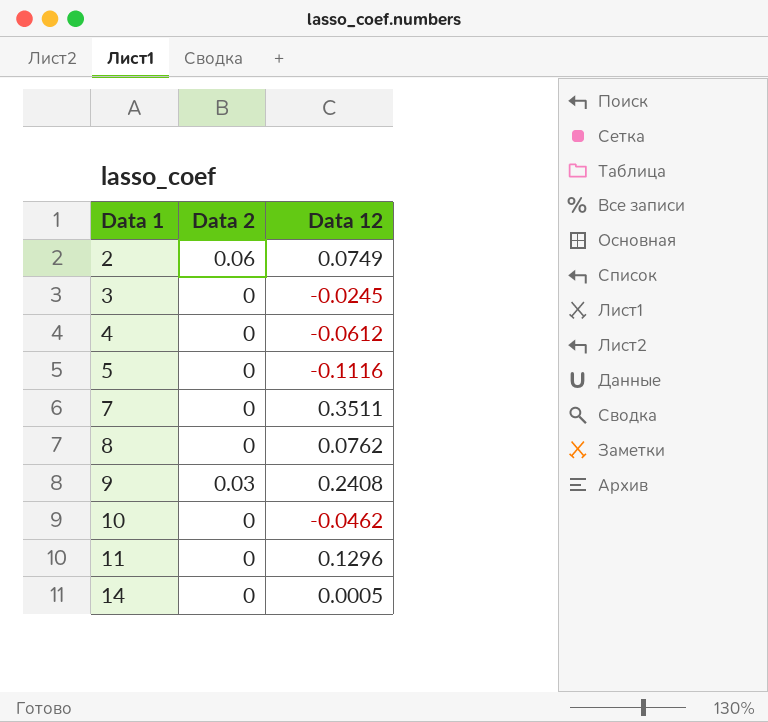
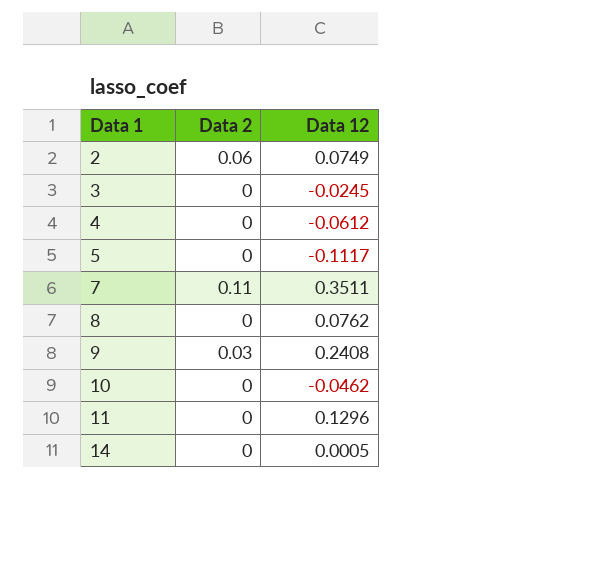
5 | Data 12: -0.1116 -> -0.1117
7 | Data 2: 0 -> 0.11

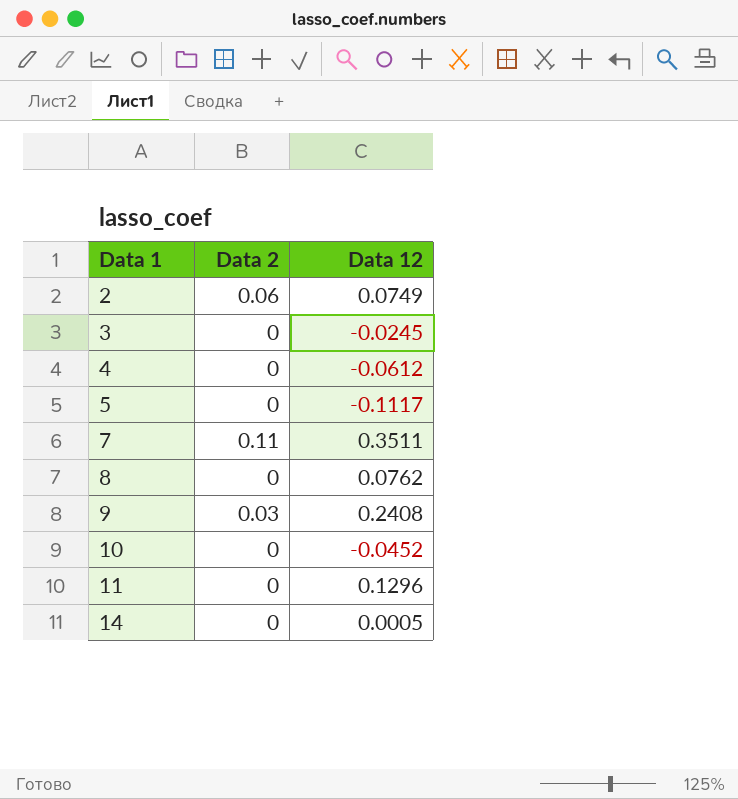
10 | Data 12: -0.0462 -> -0.0452

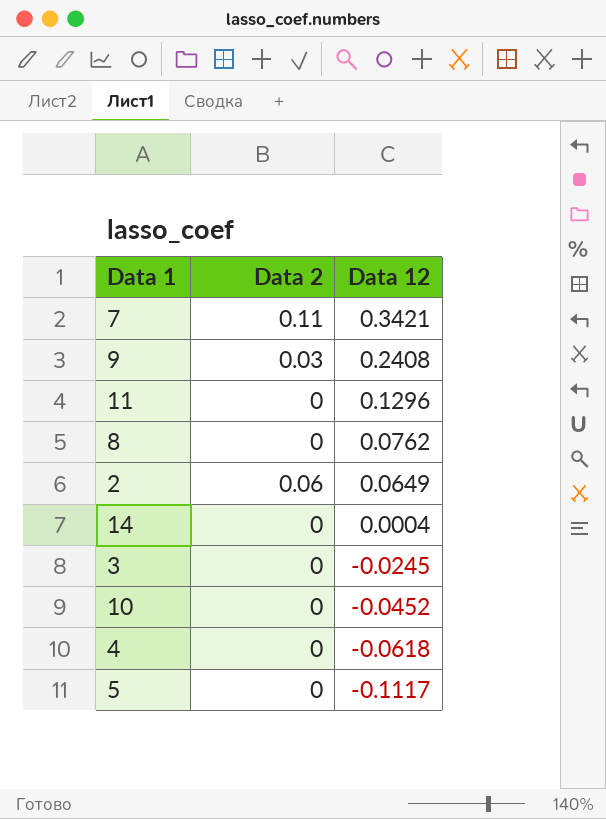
row order: Data 1 ascending -> Data 12 descending
7 | Data 12: 0.3511 -> 0.3421
2 | Data 12: 0.0749 -> 0.0649
14 | Data 12: 0.0005 -> 0.0004
4 | Data 12: -0.0612 -> -0.0618

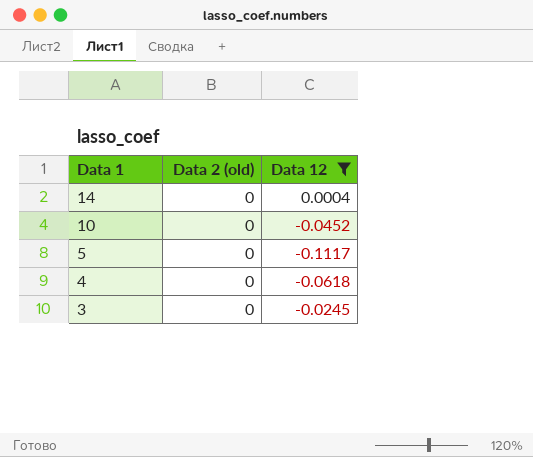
filter: none -> Data 12 <= 0.0004
row order: Data 12 descending -> Data 1 descending
column name: Data 2 -> Data 2 (old)

